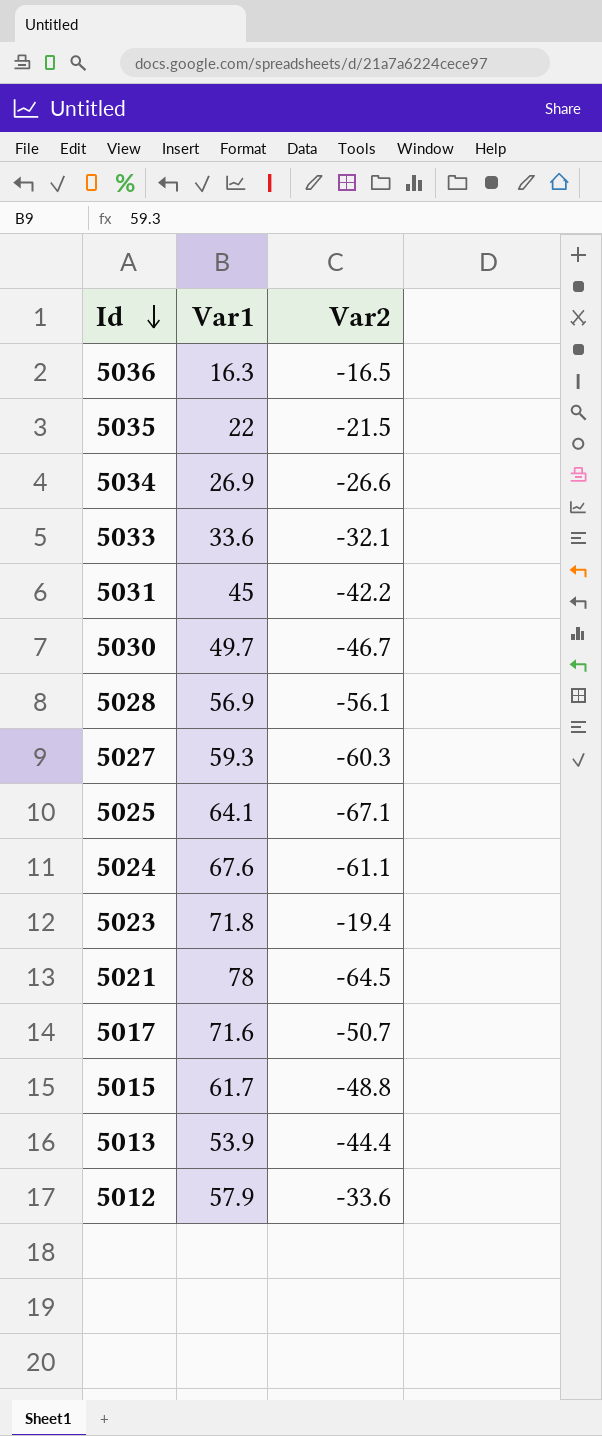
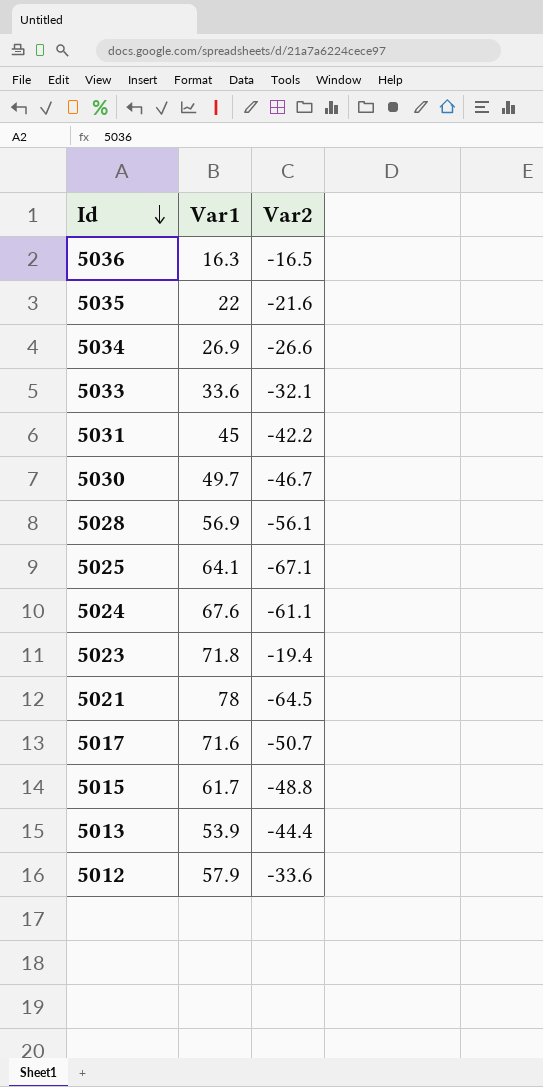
row 5027: 59.3 | -60.3 -> none
5035 | Var2: -21.5 -> -21.6

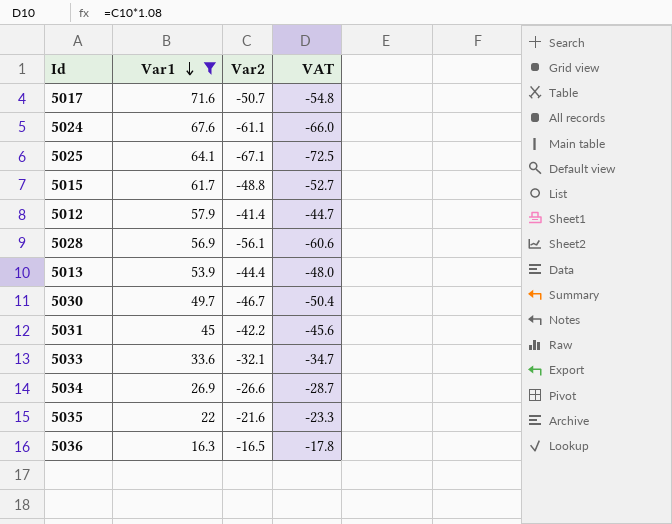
filter: none -> Var1 <= 71.6
row order: Id descending -> Var1 descending
column VAT | formula: none -> [Var2] * 1.08
5012 | Var2: -33.6 -> -41.4

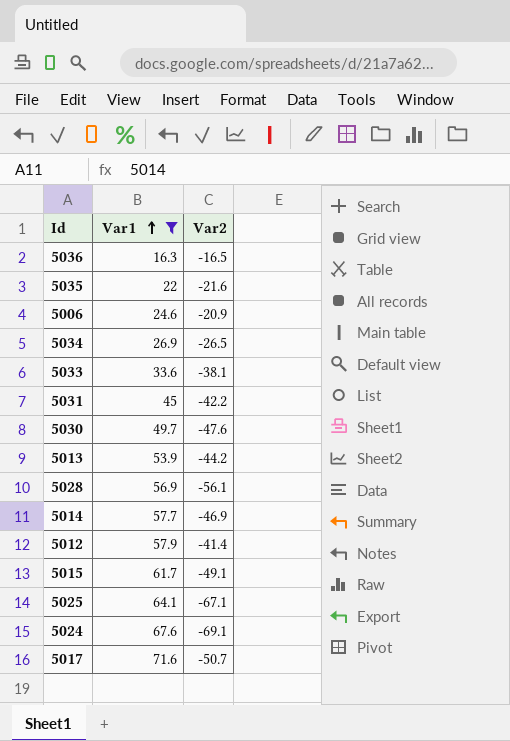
row order: Var1 descending -> Var1 ascending
column VAT | formula: [Var2] * 1.08 -> none
row 5006: none -> 24.6 | -20.9
5034 | Var2: -26.6 -> -26.5
5033 | Var2: -32.1 -> -38.1
5030 | Var2: -46.7 -> -47.6
5013 | Var2: -44.4 -> -44.2
row 5014: none -> 57.7 | -46.9
5015 | Var2: -48.8 -> -49.1
5024 | Var2: -61.1 -> -69.1

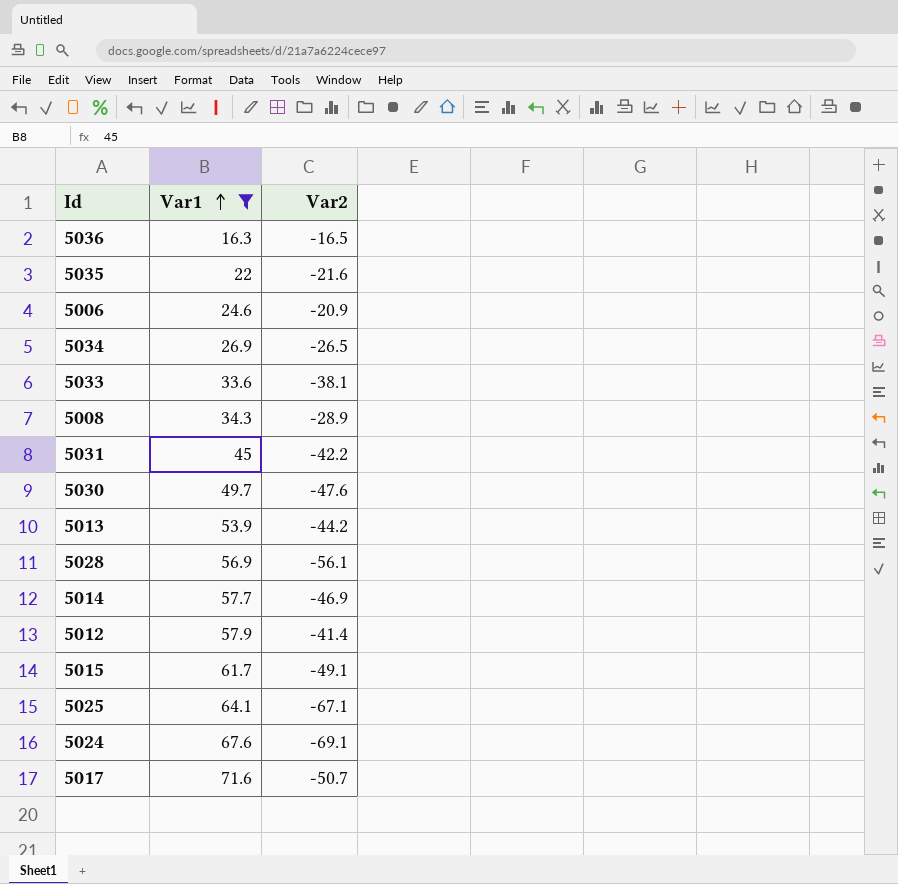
row 5008: none -> 34.3 | -28.9

